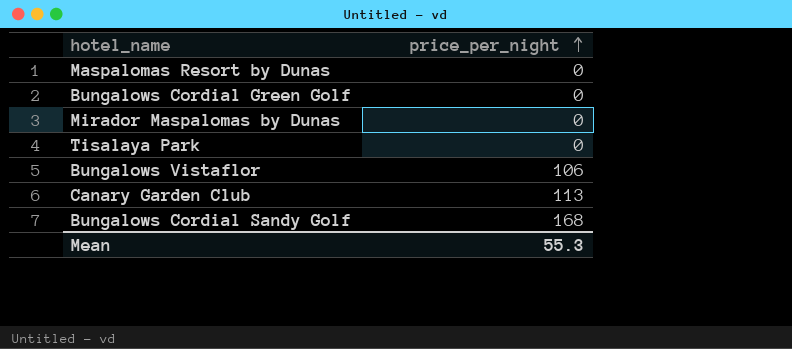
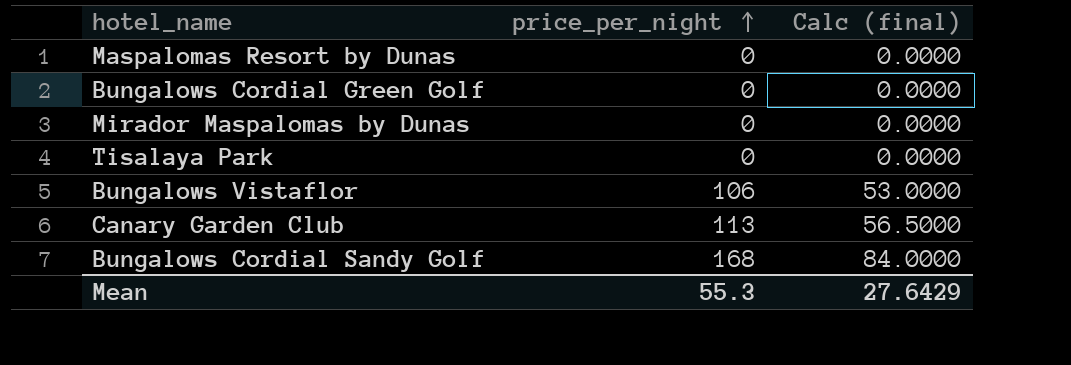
column Calc (final) | formula: none -> [price_per_night] * 0.5

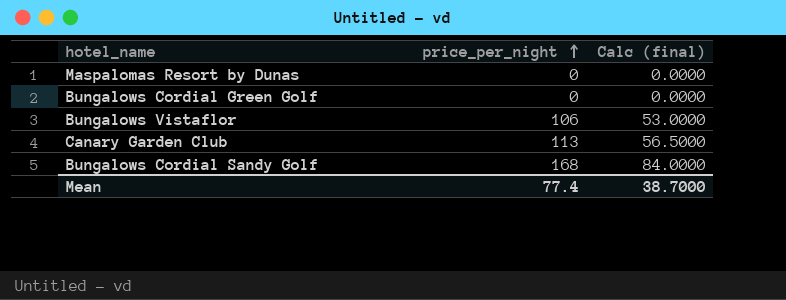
row Mirador Maspalomas by Dunas: 0 | 0.0000 -> none
row Tisalaya Park: 0 | 0.0000 -> none
Mean | price_per_night: 55.3 -> 77.4
Mean | Calc (final): 27.6429 -> 38.7000

